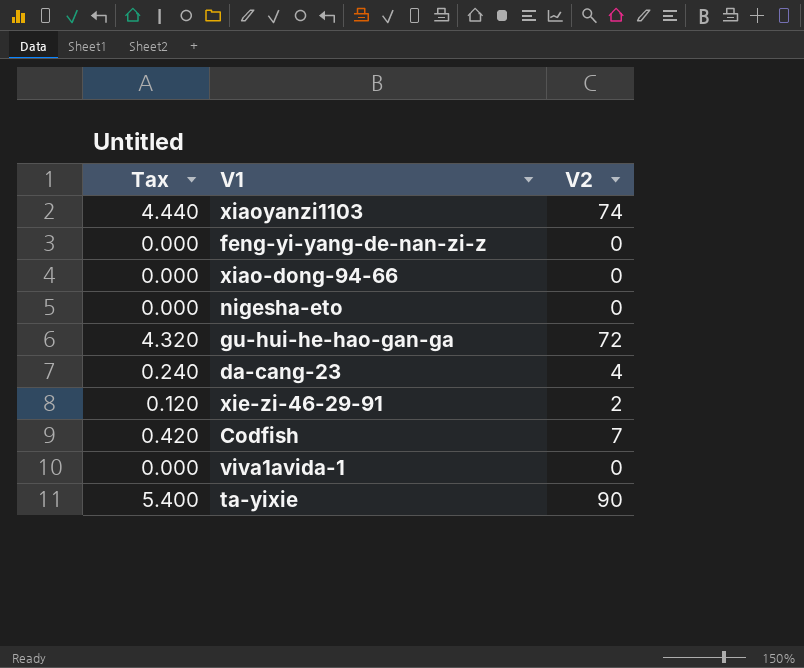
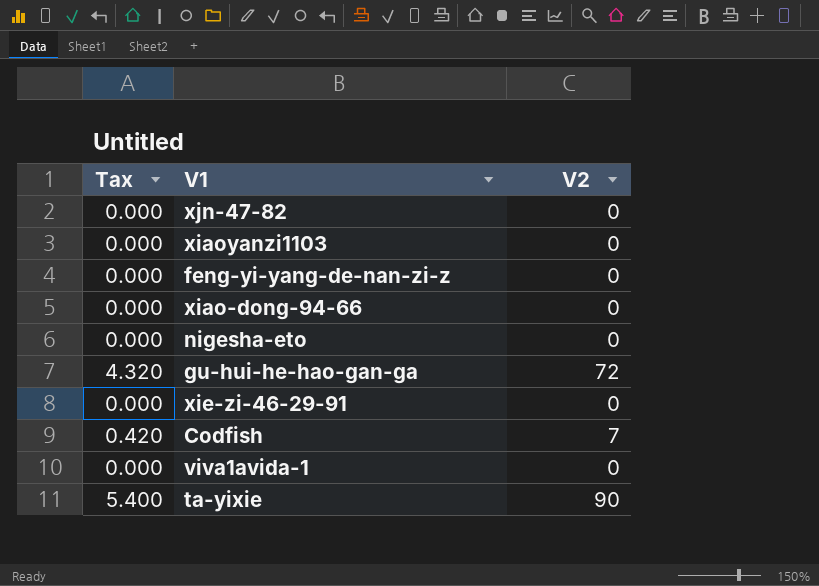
row da-cang-23: 0.240 | 4 -> none
row xjn-47-82: none -> 0.000 | 0
xiaoyanzi1103 | Tax: 4.440 -> 0.000
xiaoyanzi1103 | V2: 74 -> 0
xie-zi-46-29-91 | Tax: 0.120 -> 0.000
xie-zi-46-29-91 | V2: 2 -> 0

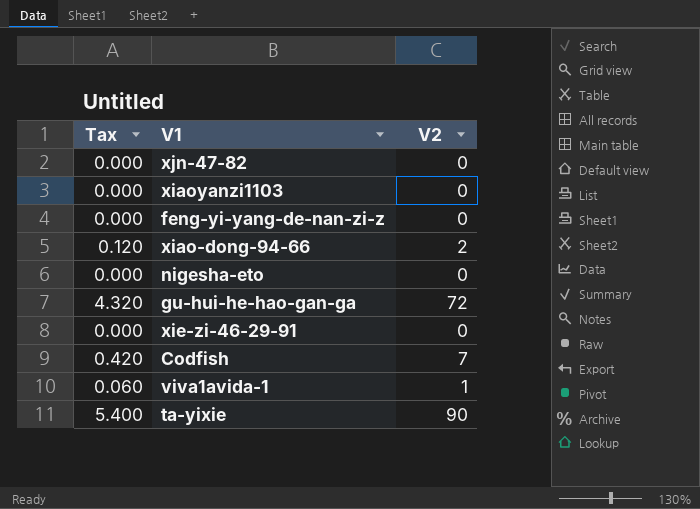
xiao-dong-94-66 | Tax: 0.000 -> 0.120
xiao-dong-94-66 | V2: 0 -> 2
viva1avida-1 | Tax: 0.000 -> 0.060
viva1avida-1 | V2: 0 -> 1

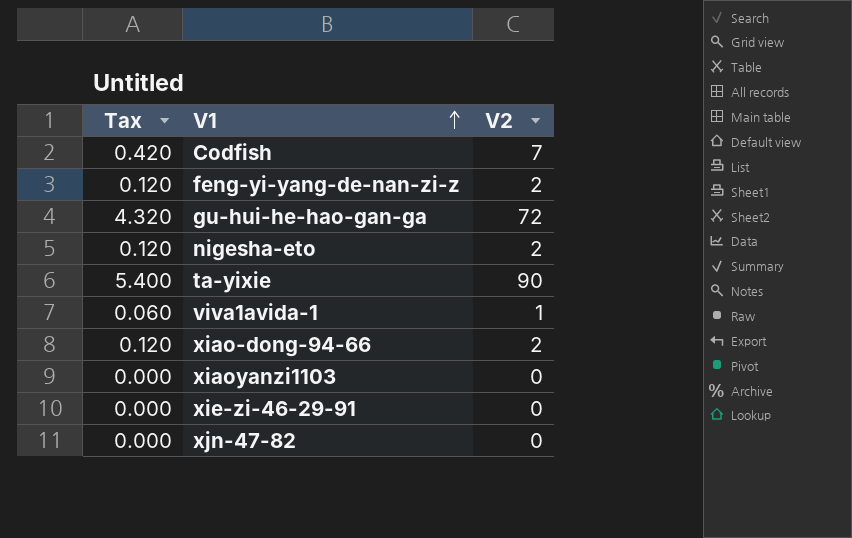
row order: none -> V1 ascending
feng-yi-yang-de-nan-zi-z | Tax: 0.000 -> 0.120
feng-yi-yang-de-nan-zi-z | V2: 0 -> 2
nigesha-eto | Tax: 0.000 -> 0.120
nigesha-eto | V2: 0 -> 2

